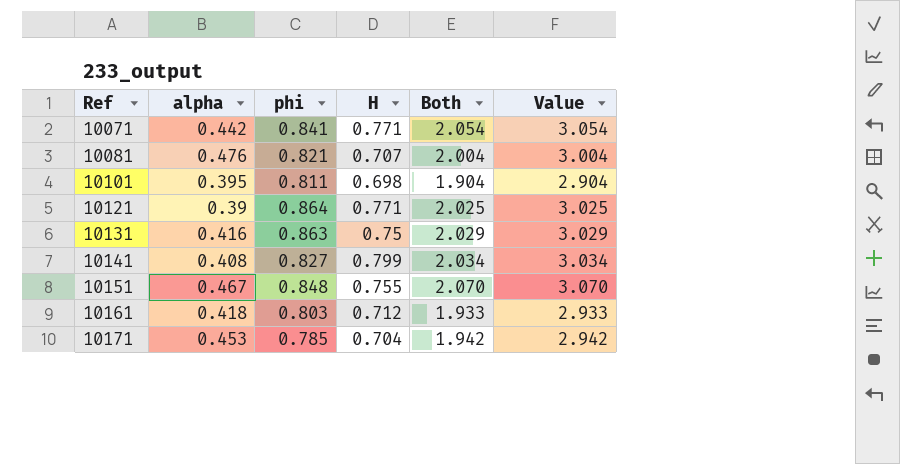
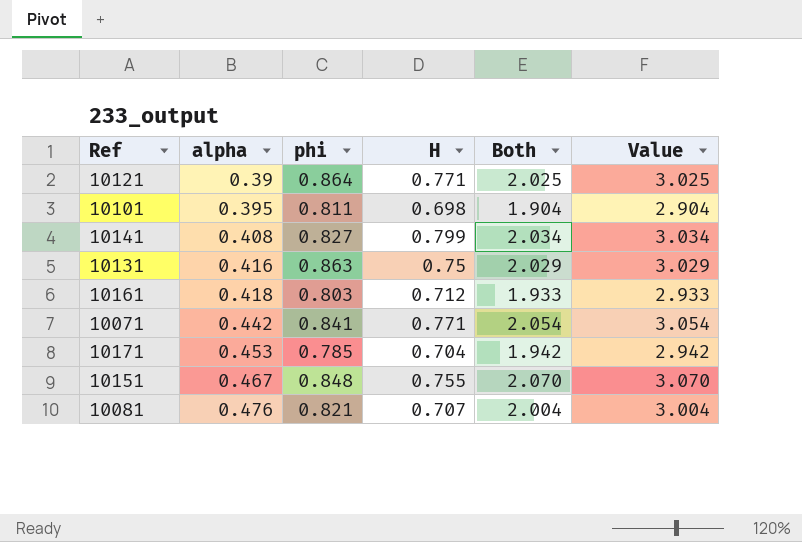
row order: Ref ascending -> alpha ascending

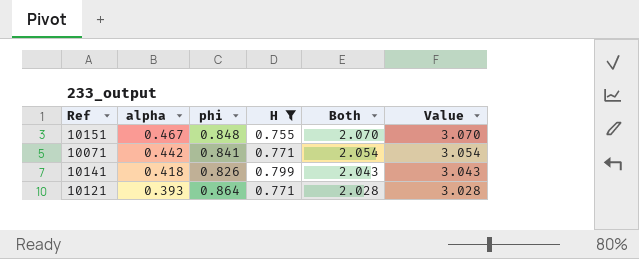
filter: none -> H >= 0.755
row order: alpha ascending -> alpha descending
10141 | alpha: 0.408 -> 0.418
10141 | phi: 0.827 -> 0.826
10141 | Both: 2.034 -> 2.043
10141 | Value: 3.034 -> 3.043
10121 | alpha: 0.39 -> 0.393
10121 | Both: 2.025 -> 2.028
10121 | Value: 3.025 -> 3.028

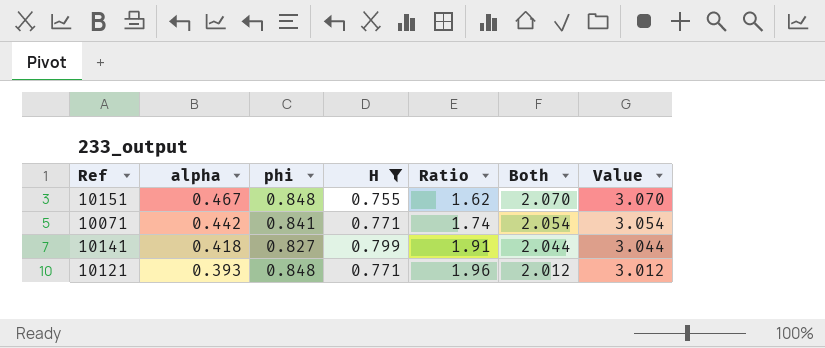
column Ratio | formula: none -> [H] / [alpha]
10141 | phi: 0.826 -> 0.827
10141 | Both: 2.043 -> 2.044
10141 | Value: 3.043 -> 3.044
10121 | phi: 0.864 -> 0.848
10121 | Both: 2.028 -> 2.012
10121 | Value: 3.028 -> 3.012

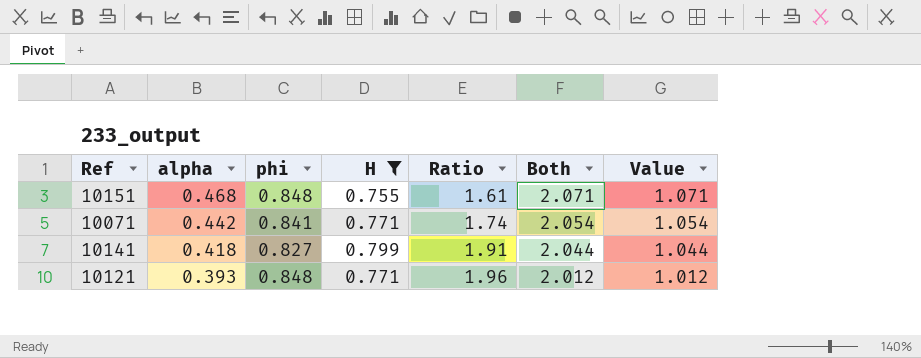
column Value | formula: [Both] + 1 -> [Both] - 1
10151 | alpha: 0.467 -> 0.468
10151 | Ratio: 1.62 -> 1.61
10151 | Both: 2.070 -> 2.071

